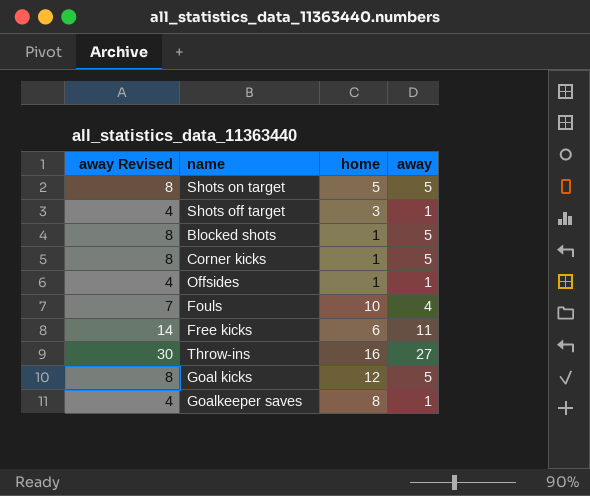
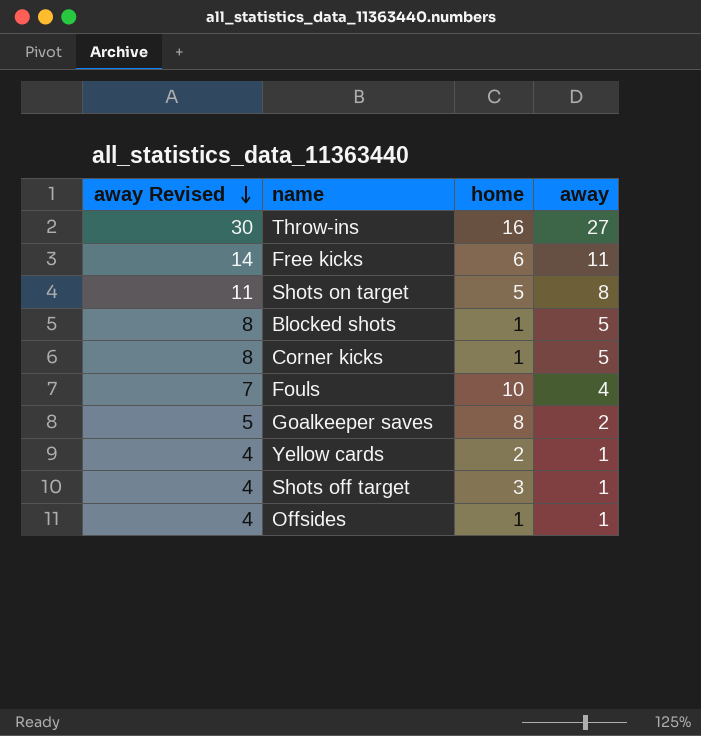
row order: none -> away Revised descending
row Goal kicks: 8 | 12 | 5 -> none
Shots on target | away Revised: 8 -> 11
Shots on target | away: 5 -> 8
Goalkeeper saves | away Revised: 4 -> 5
Goalkeeper saves | away: 1 -> 2
row Yellow cards: none -> 4 | 2 | 1

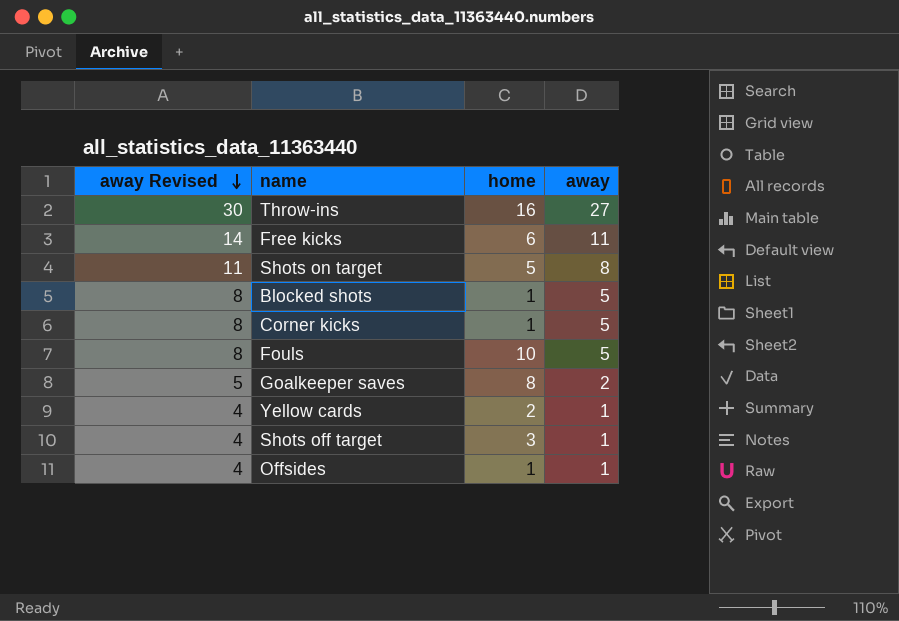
Fouls | away Revised: 7 -> 8
Fouls | away: 4 -> 5

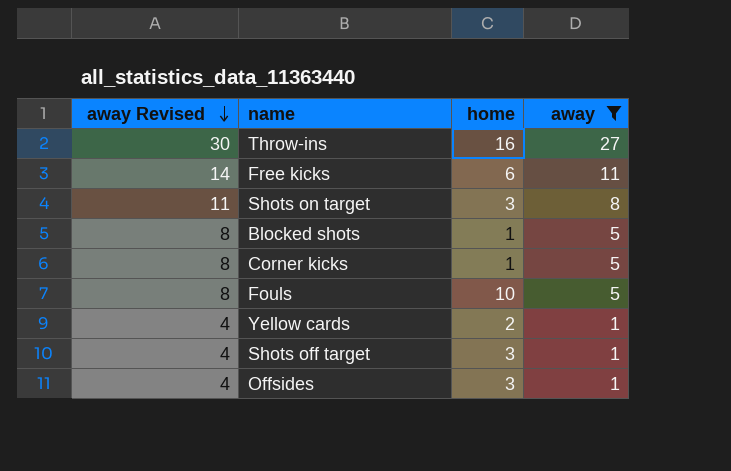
filter: none -> away != 2
Shots on target | home: 5 -> 3
Offsides | home: 1 -> 3

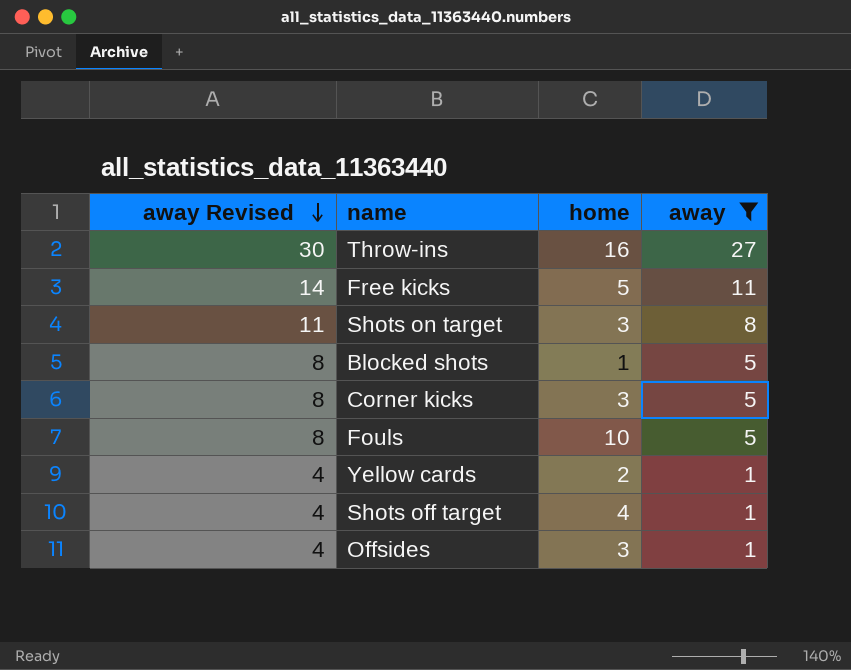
Free kicks | home: 6 -> 5
Corner kicks | home: 1 -> 3
Shots off target | home: 3 -> 4

